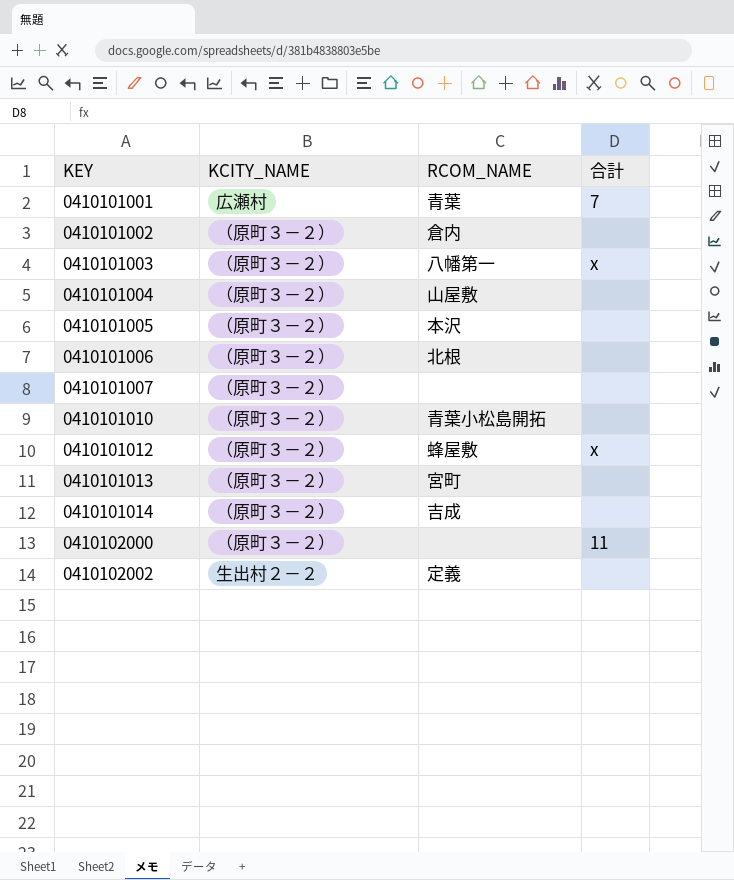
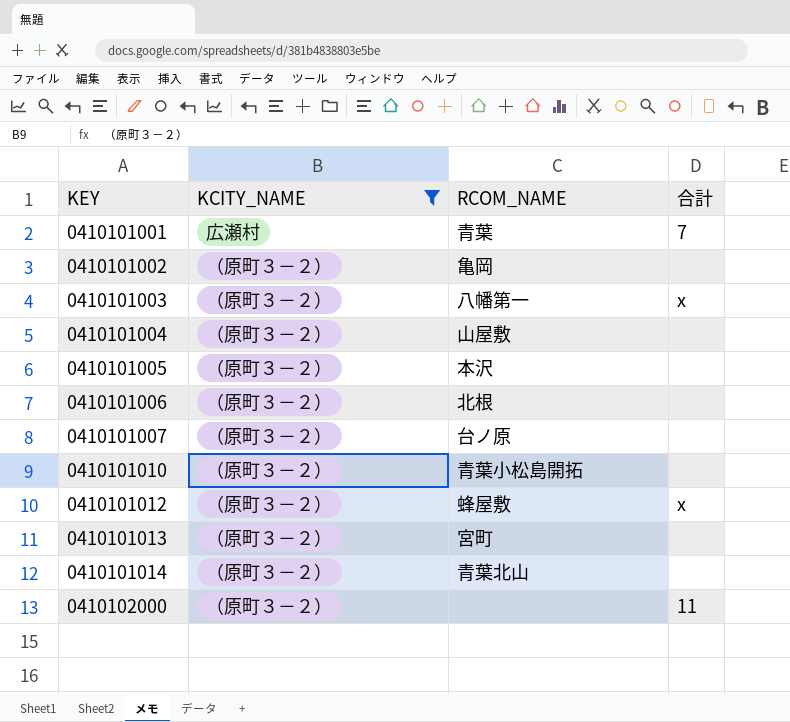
filter: none -> KCITY_NAME != 生出村２－２
0410101002 | RCOM_NAME: 倉内 -> 亀岡
0410101007 | RCOM_NAME: none -> 台ノ原
0410101014 | RCOM_NAME: 吉成 -> 青葉北山

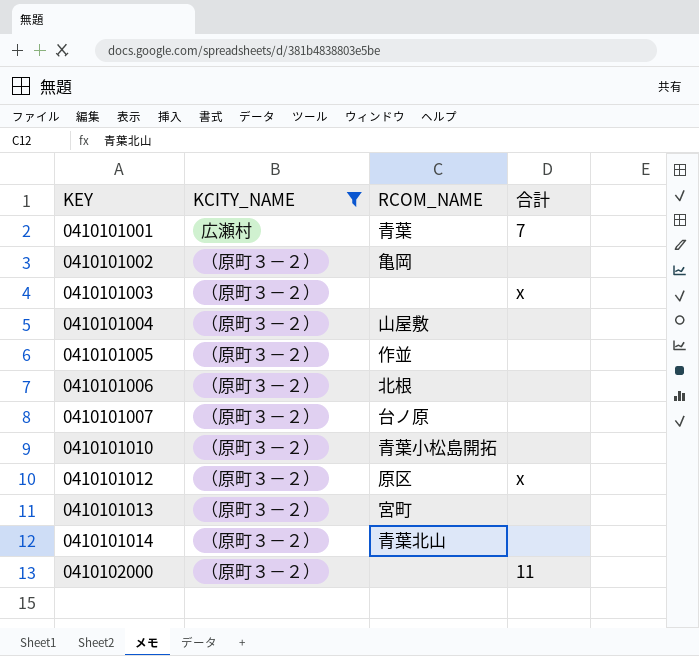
0410101003 | RCOM_NAME: 八幡第一 -> none
0410101005 | RCOM_NAME: 本沢 -> 作並
0410101012 | RCOM_NAME: 蜂屋敷 -> 原区

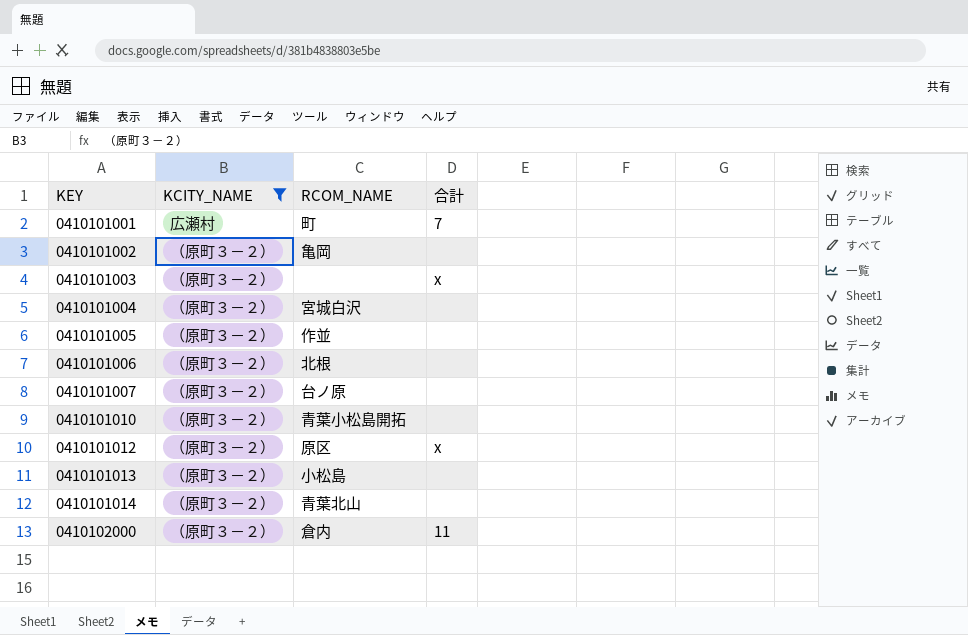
0410101001 | RCOM_NAME: 青葉 -> 町
0410101004 | RCOM_NAME: 山屋敷 -> 宮城白沢
0410101013 | RCOM_NAME: 宮町 -> 小松島
0410102000 | RCOM_NAME: none -> 倉内

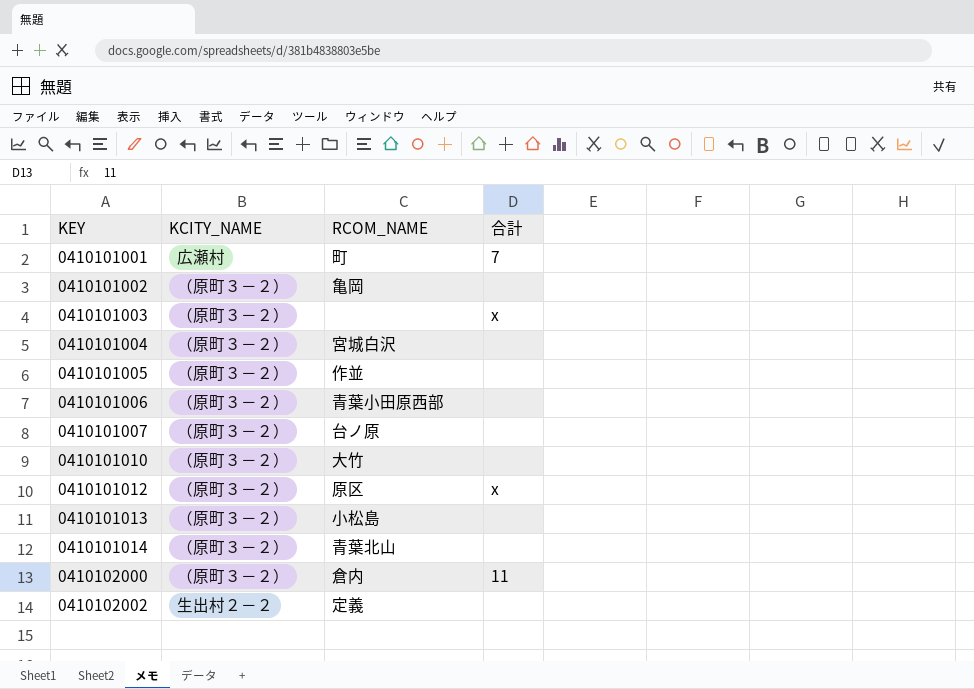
filter: KCITY_NAME != 生出村２－２ -> none
0410101006 | RCOM_NAME: 北根 -> 青葉小田原西部
0410101010 | RCOM_NAME: 青葉小松島開拓 -> 大竹

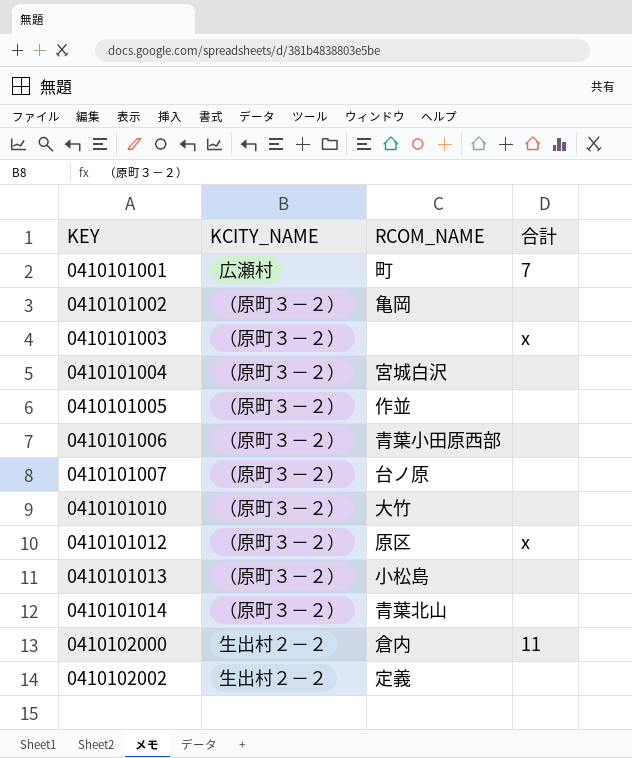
0410102000 | KCITY_NAME: （原町３－２） -> 生出村２－２

